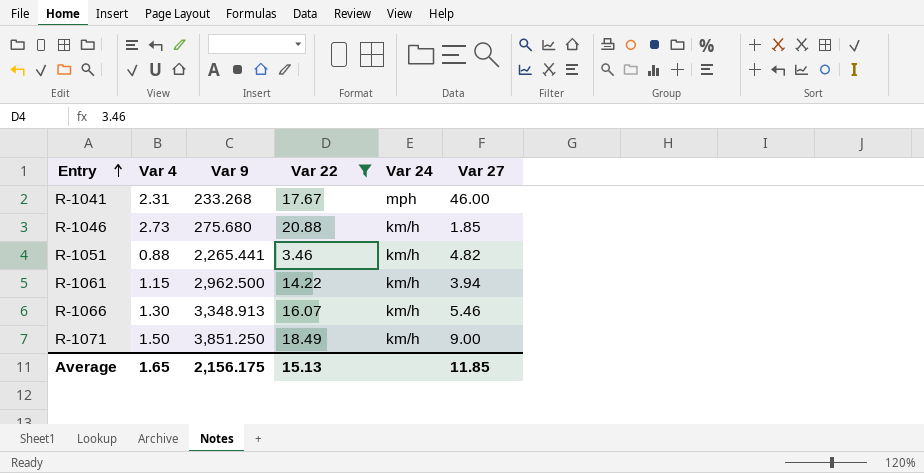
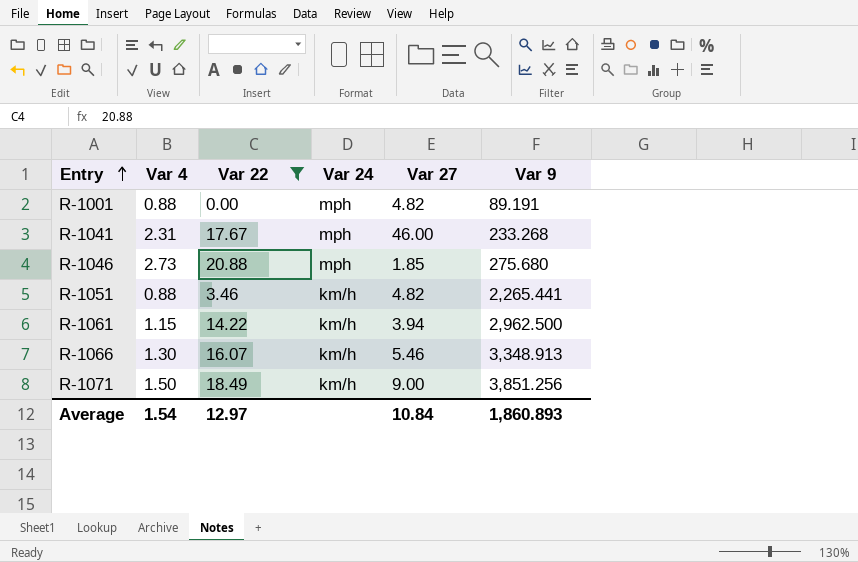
column Var 9 | position: 3 -> 6
row R-1001: none -> 0.88 | 0.00 | mph | 4.82 | 89.191
R-1046 | Var 24: km/h -> mph
R-1071 | Var 9: 3,851.250 -> 3,851.256
Average | Var 4: 1.65 -> 1.54
Average | Var 22: 15.13 -> 12.97
Average | Var 27: 11.85 -> 10.84
Average | Var 9: 2,156.175 -> 1,860.893

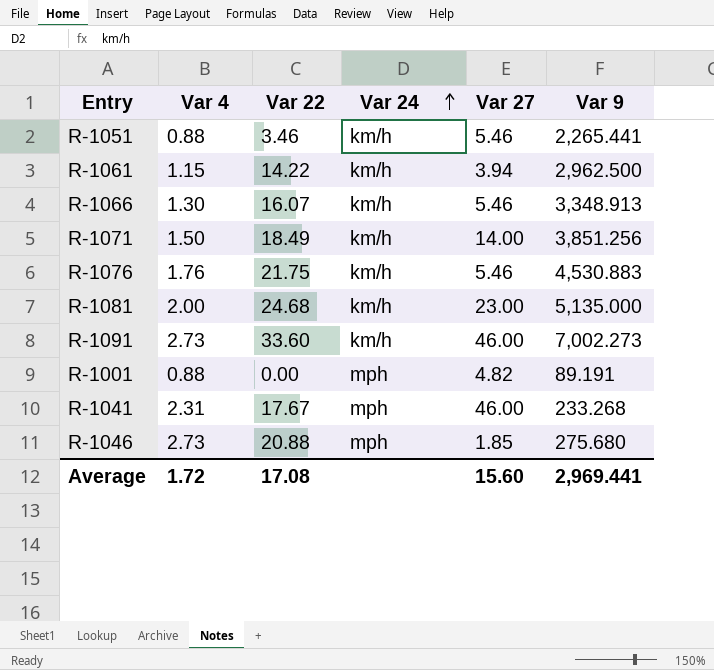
filter: Var 22 <= 20.88 -> none
row order: Entry ascending -> Var 24 ascending
R-1051 | Var 27: 4.82 -> 5.46
R-1071 | Var 27: 9.00 -> 14.00
Average | Var 4: 1.54 -> 1.72
Average | Var 22: 12.97 -> 17.08
Average | Var 27: 10.84 -> 15.60
Average | Var 9: 1,860.893 -> 2,969.441

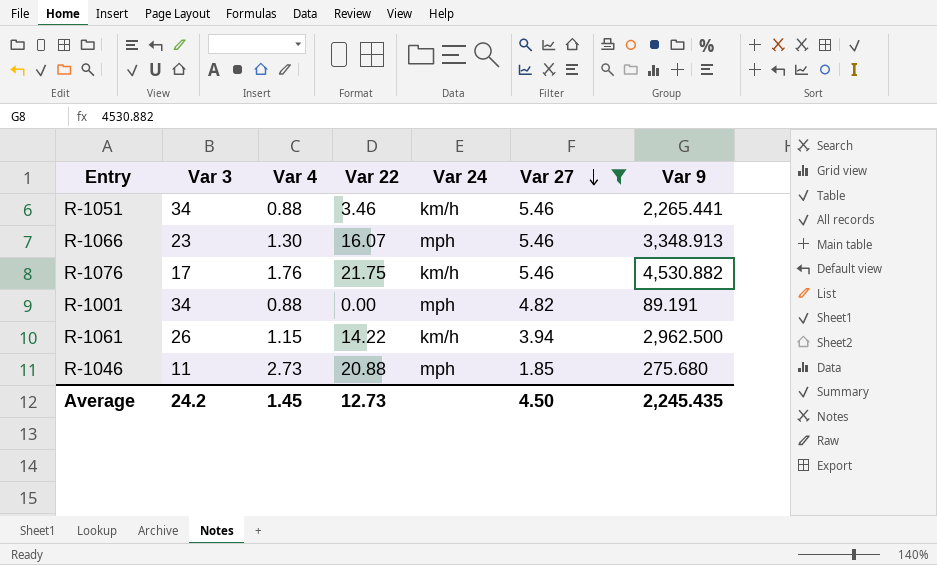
filter: none -> Var 27 <= 5.46
row order: Var 24 ascending -> Var 27 descending
column Var 3 | position: none -> 2
R-1066 | Var 24: km/h -> mph
R-1076 | Var 9: 4,530.883 -> 4,530.882
Average | Var 4: 1.72 -> 1.45
Average | Var 22: 17.08 -> 12.73
Average | Var 27: 15.60 -> 4.50
Average | Var 9: 2,969.441 -> 2,245.435

